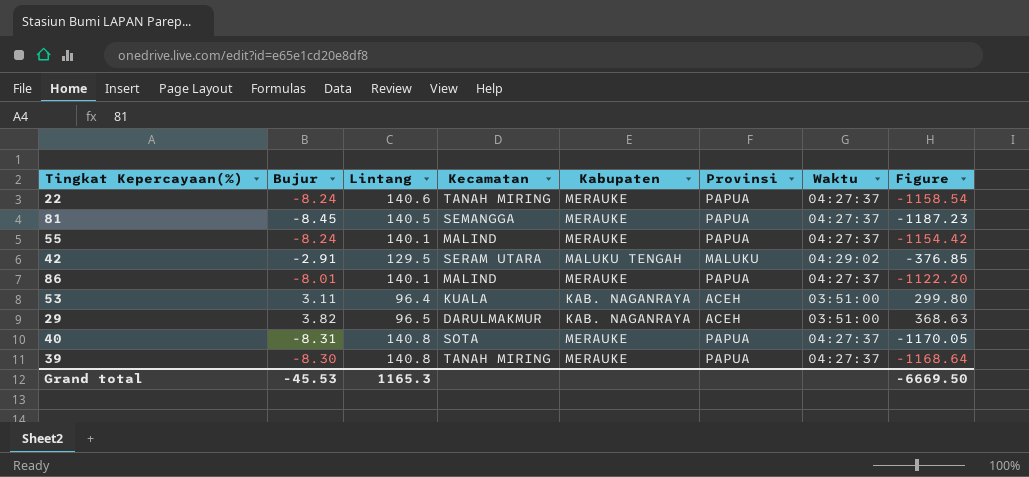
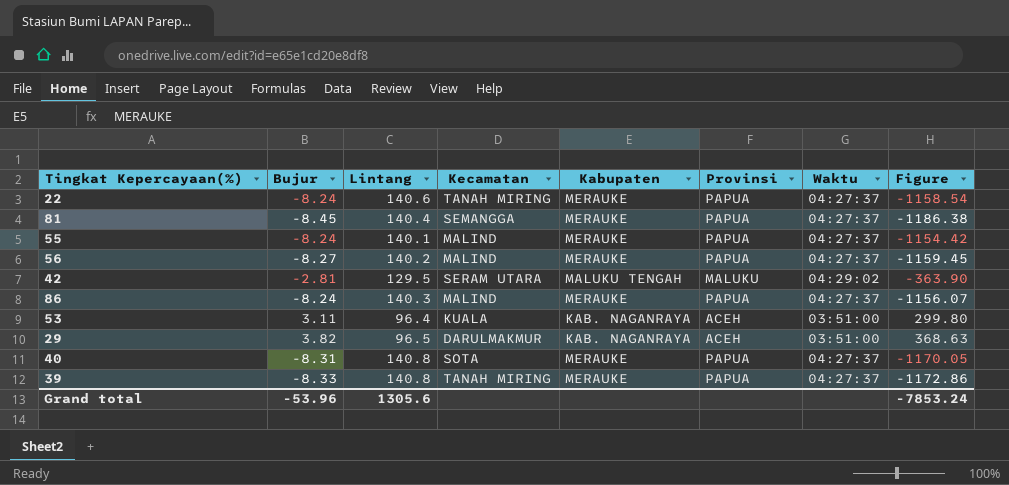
81 | Lintang: 140.5 -> 140.4
81 | Figure: -1187.23 -> -1186.38
row 56: none -> -8.27 | 140.2 | MALIND | MERAUKE | PAPUA | 04:27:37 | -1159.45
42 | Bujur: -2.91 -> -2.81
42 | Figure: -376.85 -> -363.90
86 | Bujur: -8.01 -> -8.24
86 | Lintang: 140.1 -> 140.3
86 | Figure: -1122.20 -> -1156.07
39 | Bujur: -8.30 -> -8.33
39 | Figure: -1168.64 -> -1172.86
Grand total | Bujur: -45.53 -> -53.96
Grand total | Lintang: 1165.3 -> 1305.6
Grand total | Figure: -6669.50 -> -7853.24

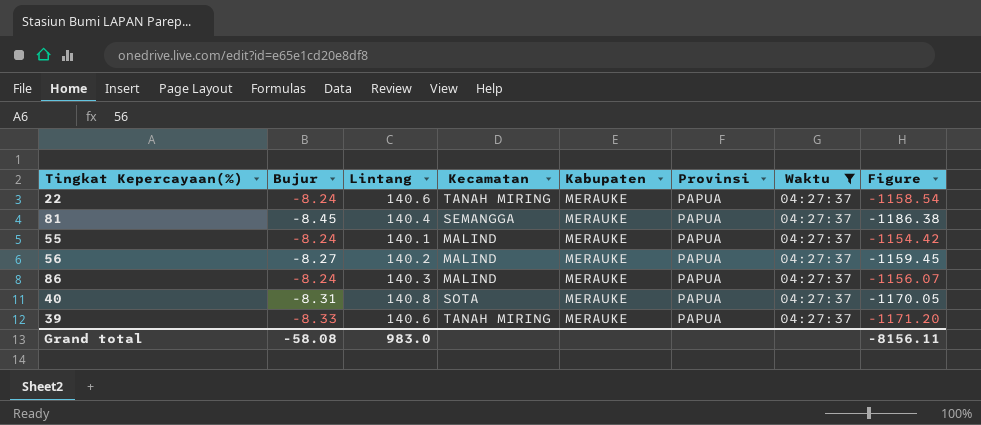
filter: none -> Waktu = 04:27:37
39 | Lintang: 140.8 -> 140.6
39 | Figure: -1172.86 -> -1171.20
Grand total | Bujur: -53.96 -> -58.08
Grand total | Lintang: 1305.6 -> 983.0
Grand total | Figure: -7853.24 -> -8156.11

